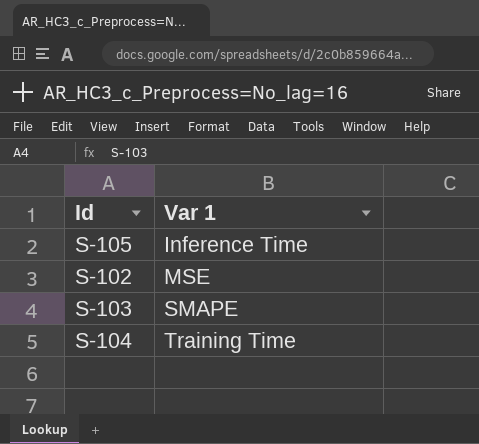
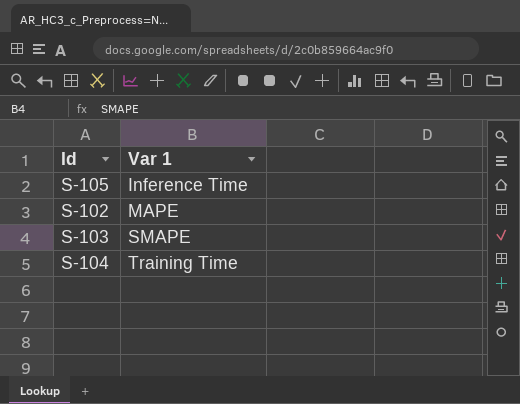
S-102 | Var 1: MSE -> MAPE

